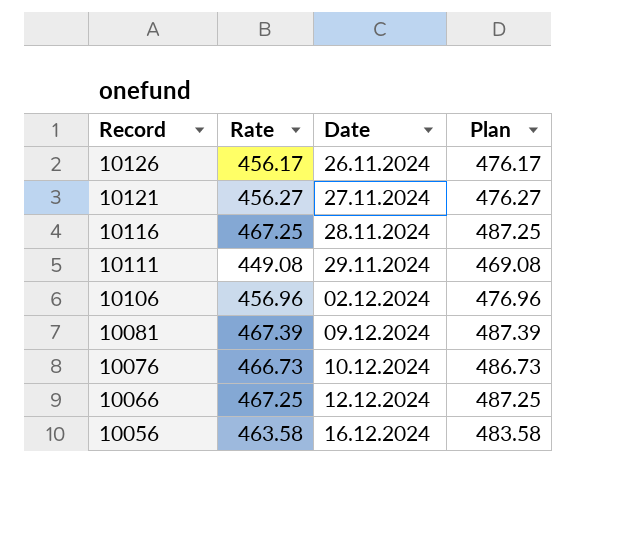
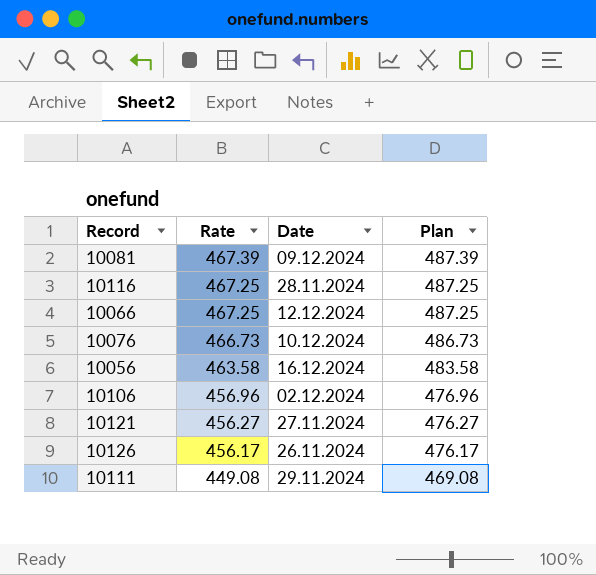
row order: Record descending -> Rate descending

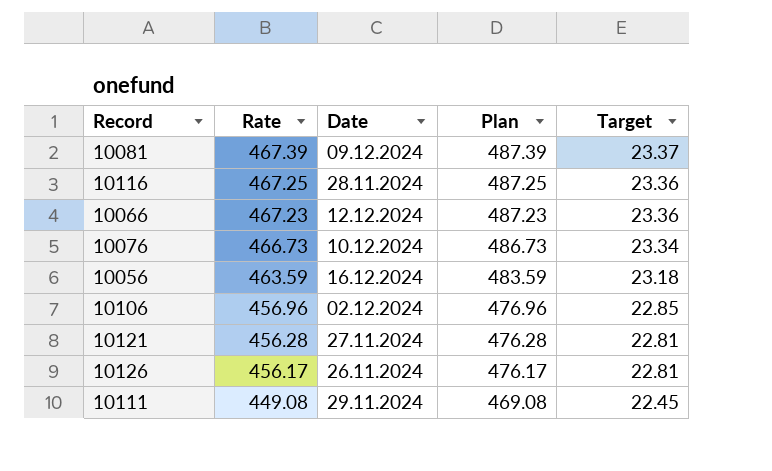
column Target | formula: none -> [Rate] * 0.05
10066 | Rate: 467.25 -> 467.23
10066 | Plan: 487.25 -> 487.23
10056 | Rate: 463.58 -> 463.59
10056 | Plan: 483.58 -> 483.59
10121 | Rate: 456.27 -> 456.28
10121 | Plan: 476.27 -> 476.28

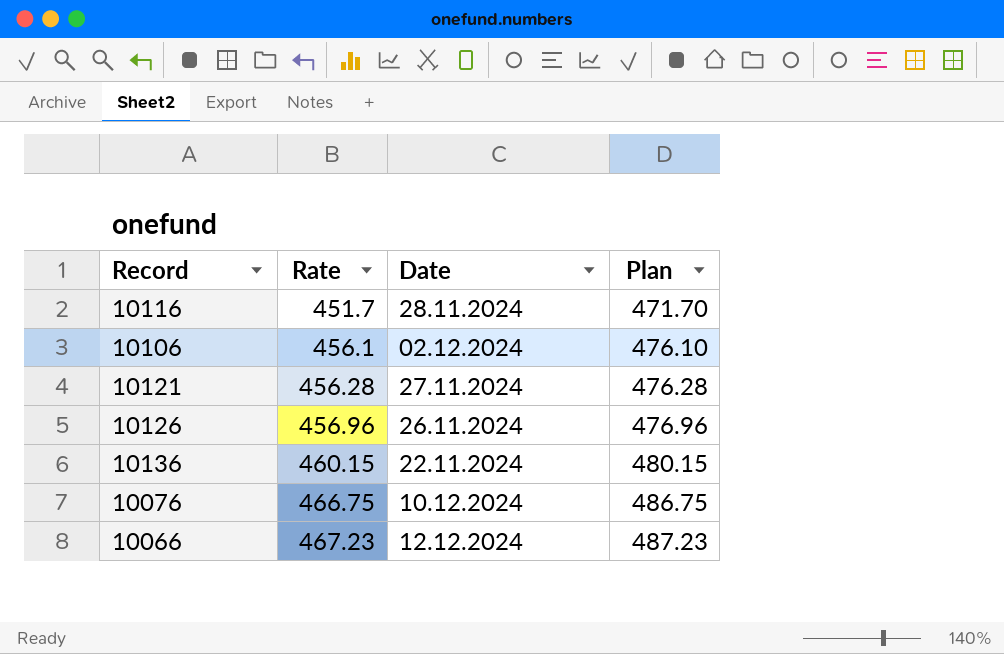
row order: Rate descending -> Rate ascending
column Target | formula: [Rate] * 0.05 -> none
row 10081: 467.39 | 09.12.2024 | 487.39 | 23.37 -> none
row 10056: 463.59 | 16.12.2024 | 483.59 | 23.18 -> none
row 10111: 449.08 | 29.11.2024 | 469.08 | 22.45 -> none
10116 | Rate: 467.25 -> 451.7
10116 | Plan: 487.25 -> 471.70
10106 | Rate: 456.96 -> 456.1
10106 | Plan: 476.96 -> 476.10
10126 | Rate: 456.17 -> 456.96
10126 | Plan: 476.17 -> 476.96
row 10136: none -> 460.15 | 22.11.2024 | 480.15
10076 | Rate: 466.73 -> 466.75
10076 | Plan: 486.73 -> 486.75

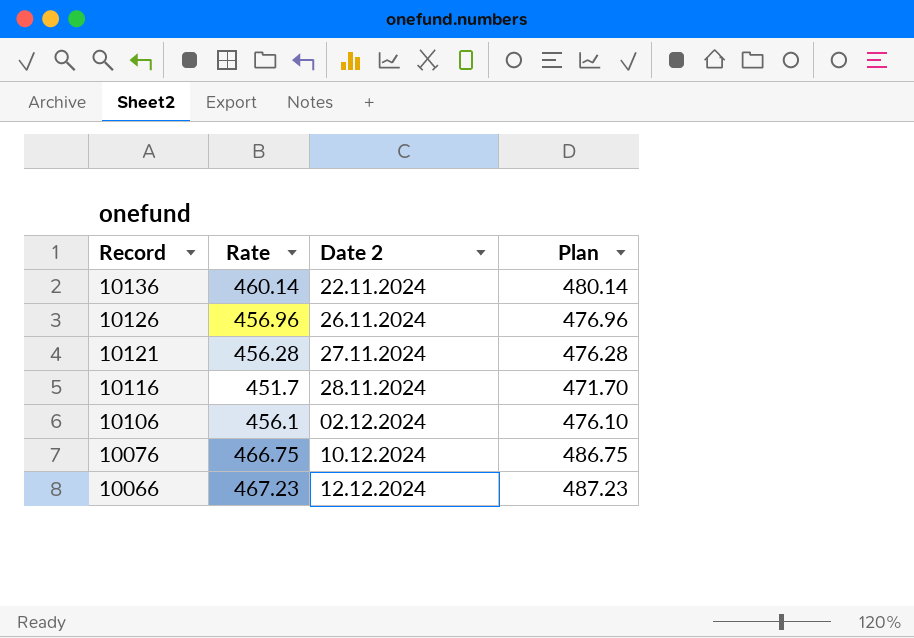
row order: Rate ascending -> Record descending
column name: Date -> Date 2
10136 | Rate: 460.15 -> 460.14
10136 | Plan: 480.15 -> 480.14

